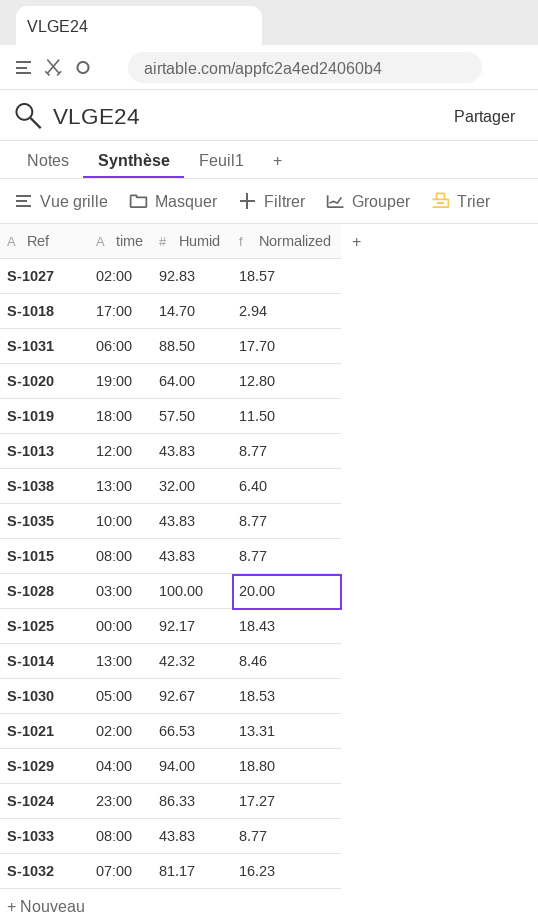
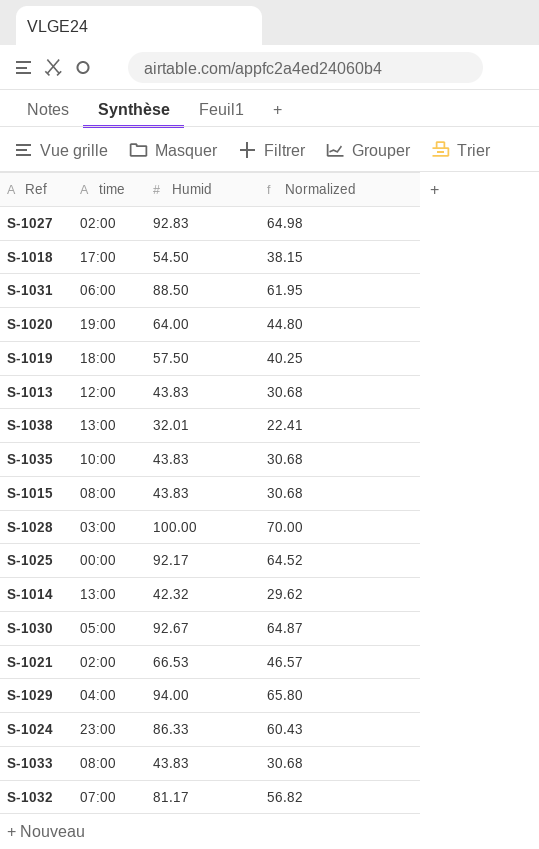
column Normalized | formula: [Humid] * 0.2 -> [Humid] * 0.7
S-1018 | Humid: 14.70 -> 54.50
S-1038 | Humid: 32.00 -> 32.01

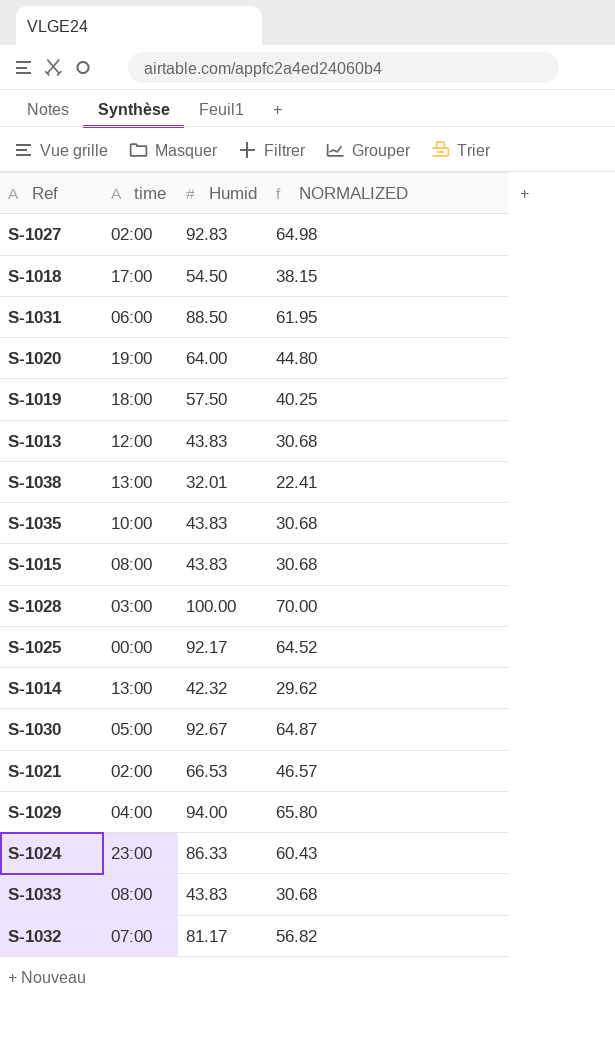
column name: Normalized -> NORMALIZED

